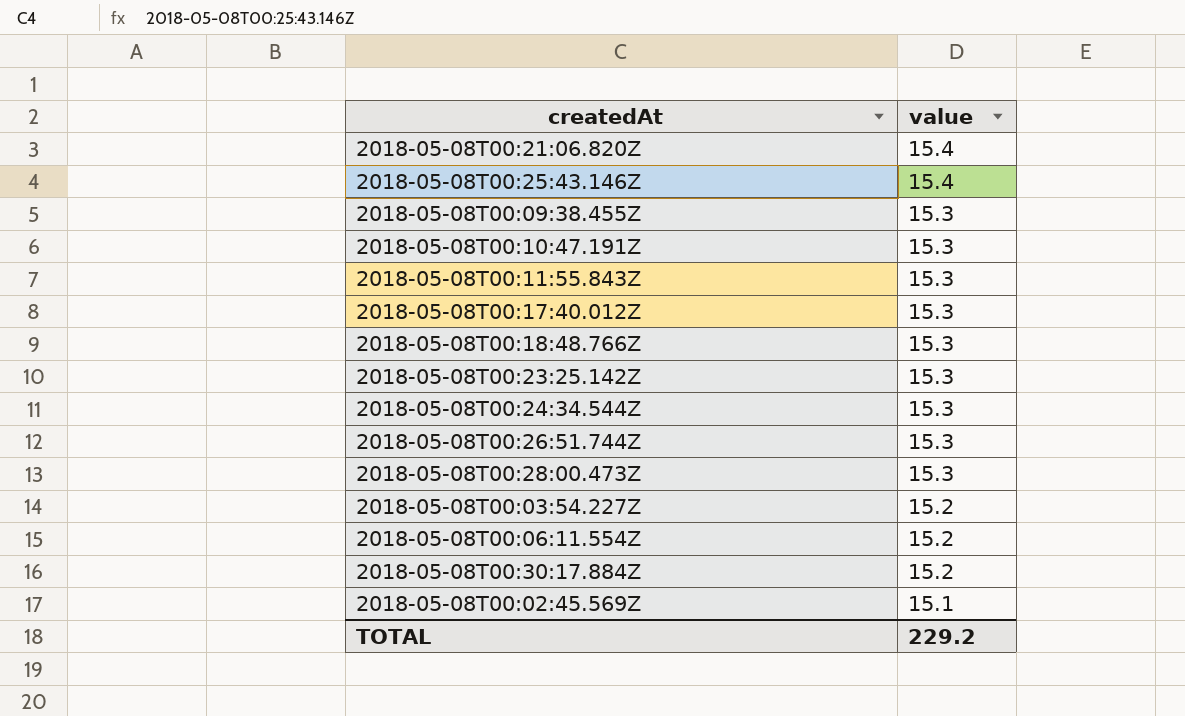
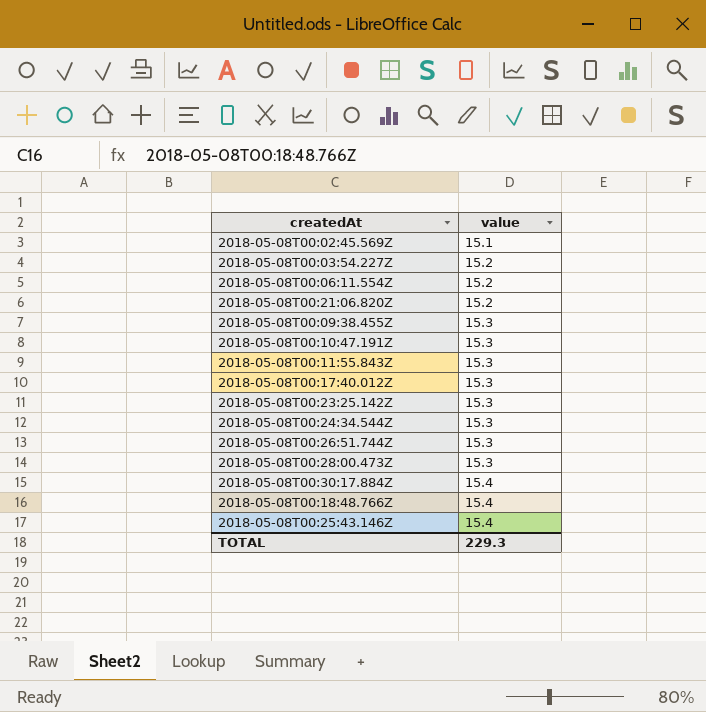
row order: value descending -> value ascending
2018-05-08T00:21:06.820Z | value: 15.4 -> 15.2
2018-05-08T00:30:17.884Z | value: 15.2 -> 15.4
2018-05-08T00:18:48.766Z | value: 15.3 -> 15.4
TOTAL | value: 229.2 -> 229.3

